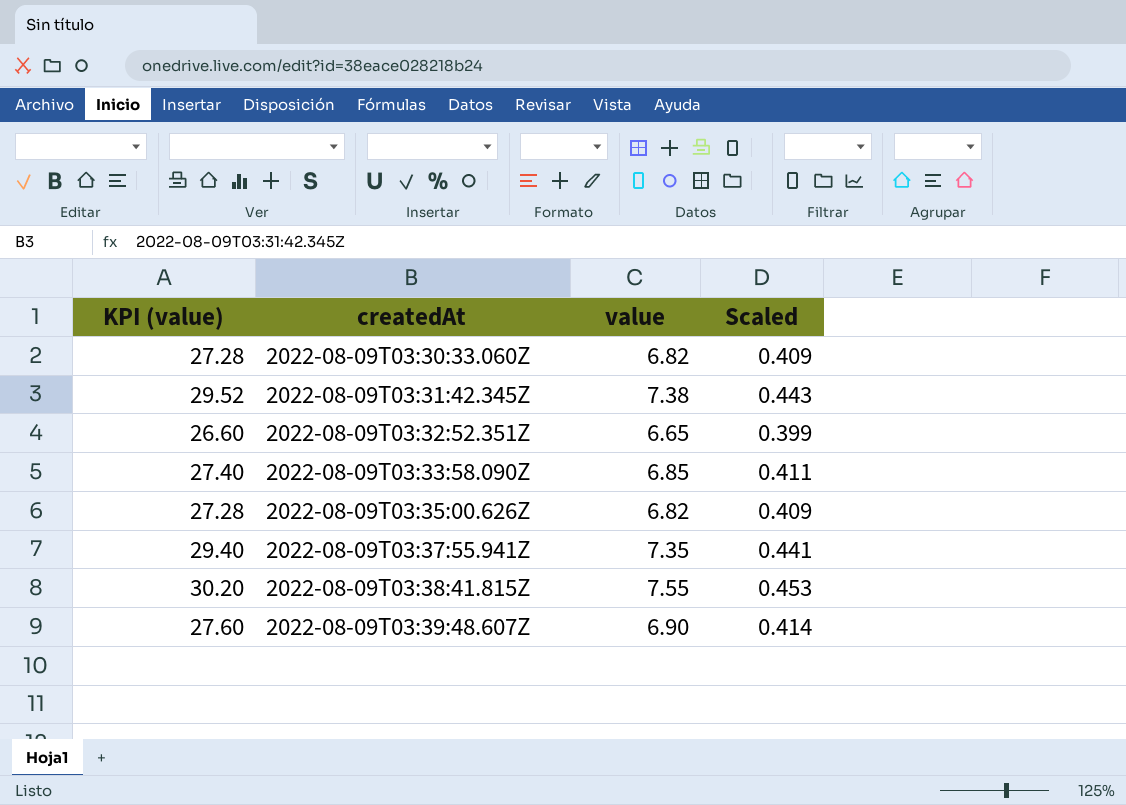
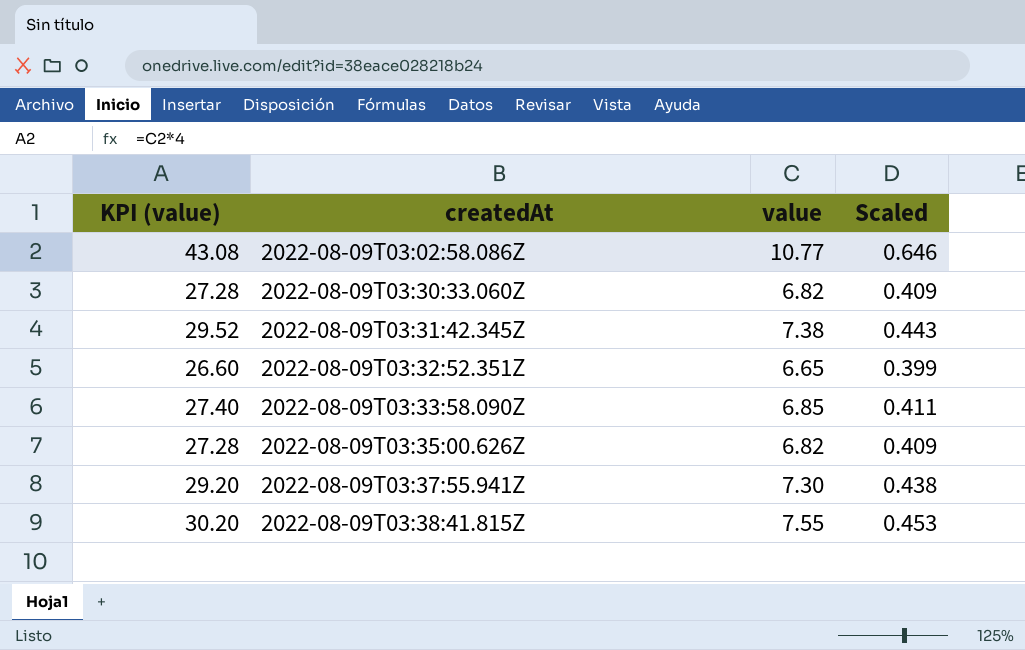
row 2022-08-09T03:39:48.607Z: 27.60 | 6.90 | 0.414 -> none
row 2022-08-09T03:02:58.086Z: none -> 43.08 | 10.77 | 0.646
2022-08-09T03:37:55.941Z | KPI (value): 29.40 -> 29.20
2022-08-09T03:37:55.941Z | value: 7.35 -> 7.30
2022-08-09T03:37:55.941Z | Scaled: 0.441 -> 0.438

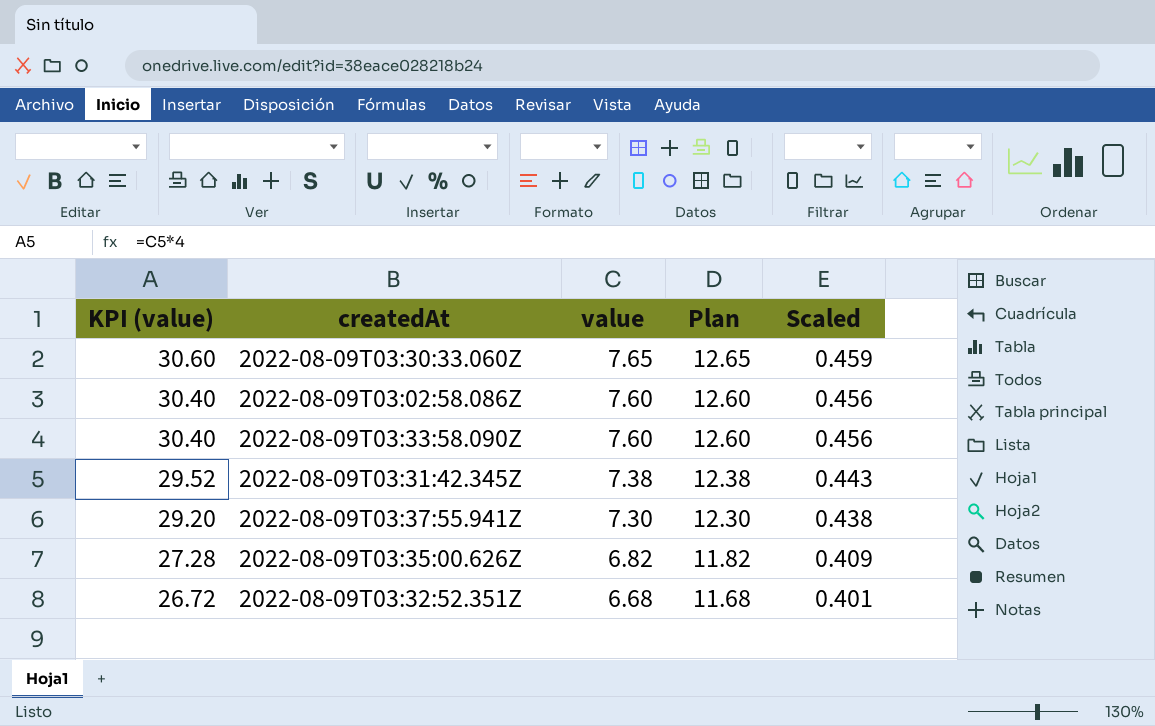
row order: createdAt ascending -> KPI (value) descending
column Plan | formula: none -> [value] + 5
row 2022-08-09T03:38:41.815Z: 30.20 | 7.55 | 0.453 -> none
2022-08-09T03:30:33.060Z | KPI (value): 27.28 -> 30.60
2022-08-09T03:30:33.060Z | value: 6.82 -> 7.65
2022-08-09T03:30:33.060Z | Scaled: 0.409 -> 0.459
2022-08-09T03:02:58.086Z | KPI (value): 43.08 -> 30.40
2022-08-09T03:02:58.086Z | value: 10.77 -> 7.60
2022-08-09T03:02:58.086Z | Scaled: 0.646 -> 0.456
2022-08-09T03:33:58.090Z | KPI (value): 27.40 -> 30.40
2022-08-09T03:33:58.090Z | value: 6.85 -> 7.60
2022-08-09T03:33:58.090Z | Scaled: 0.411 -> 0.456
2022-08-09T03:32:52.351Z | KPI (value): 26.60 -> 26.72
2022-08-09T03:32:52.351Z | value: 6.65 -> 6.68
2022-08-09T03:32:52.351Z | Scaled: 0.399 -> 0.401

